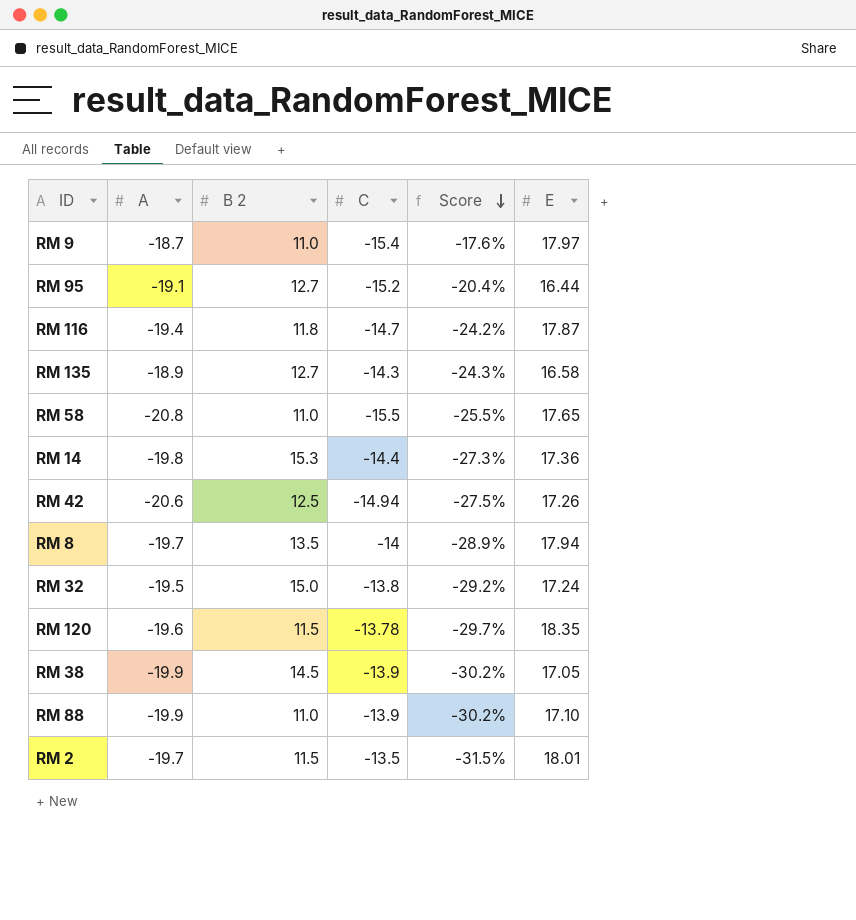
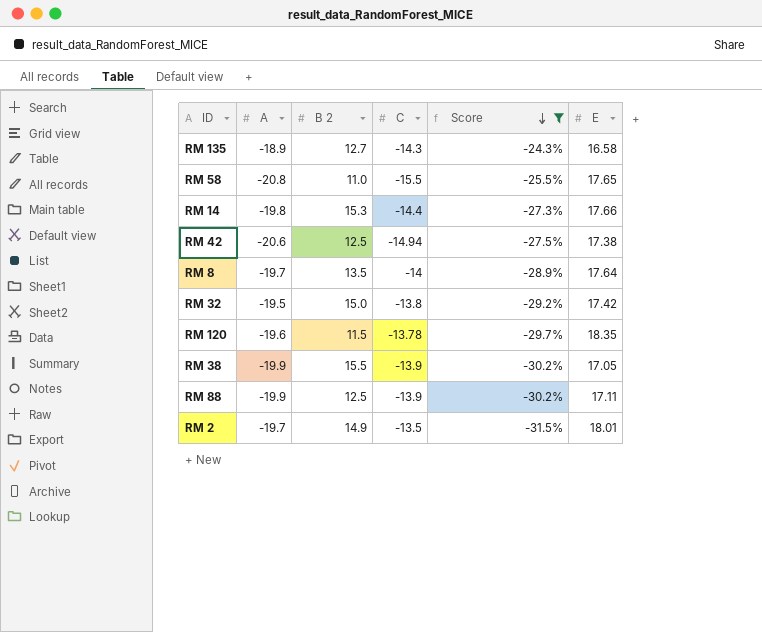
filter: none -> Score <= -24.3%
RM 14 | E: 17.36 -> 17.66
RM 42 | E: 17.26 -> 17.38
RM 8 | E: 17.94 -> 17.64
RM 32 | E: 17.24 -> 17.42
RM 38 | B 2: 14.5 -> 15.5
RM 88 | B 2: 11.0 -> 12.5
RM 88 | E: 17.10 -> 17.11
RM 2 | B 2: 11.5 -> 14.9

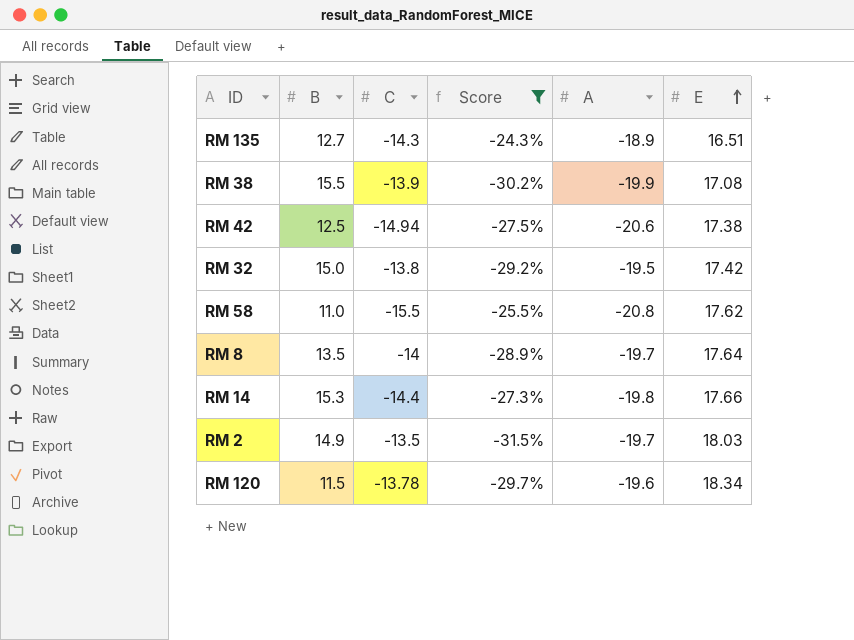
row order: Score descending -> E ascending
column name: B 2 -> B
column A | position: 2 -> 5
row RM 88: -19.9 | 12.5 | -13.9 | -30.2% | 17.11 -> none
RM 135 | E: 16.58 -> 16.51
RM 38 | E: 17.05 -> 17.08
RM 58 | E: 17.65 -> 17.62
RM 2 | E: 18.01 -> 18.03
RM 120 | E: 18.35 -> 18.34

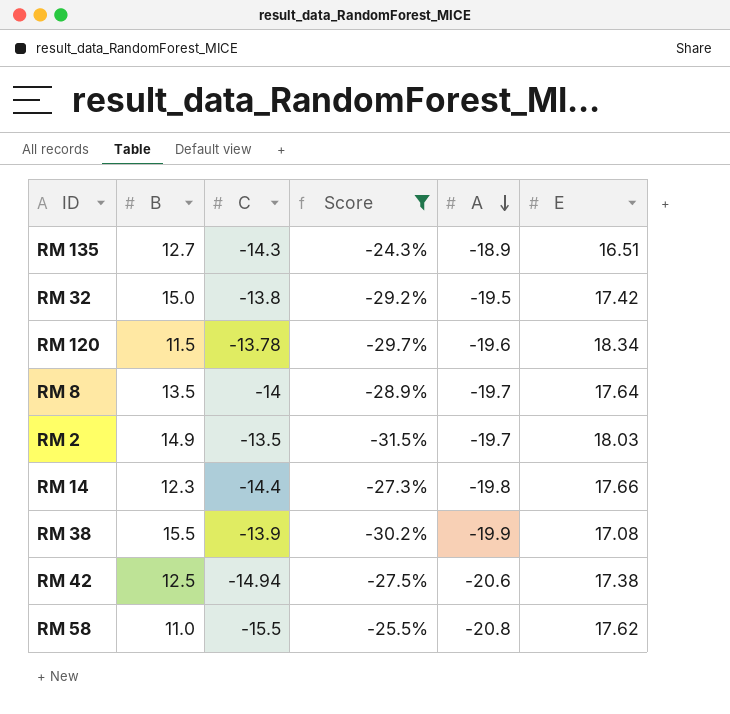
row order: E ascending -> A descending
RM 14 | B: 15.3 -> 12.3

